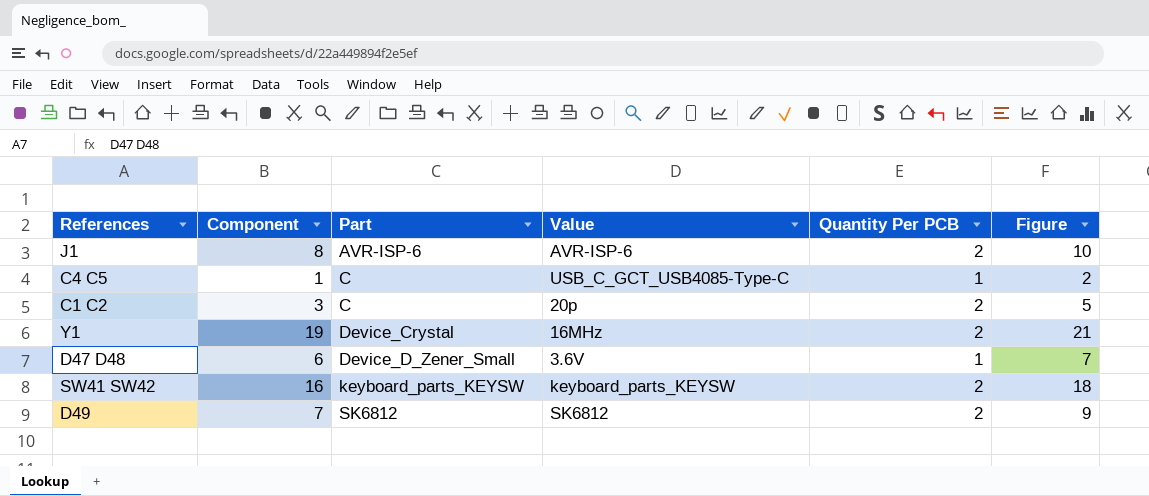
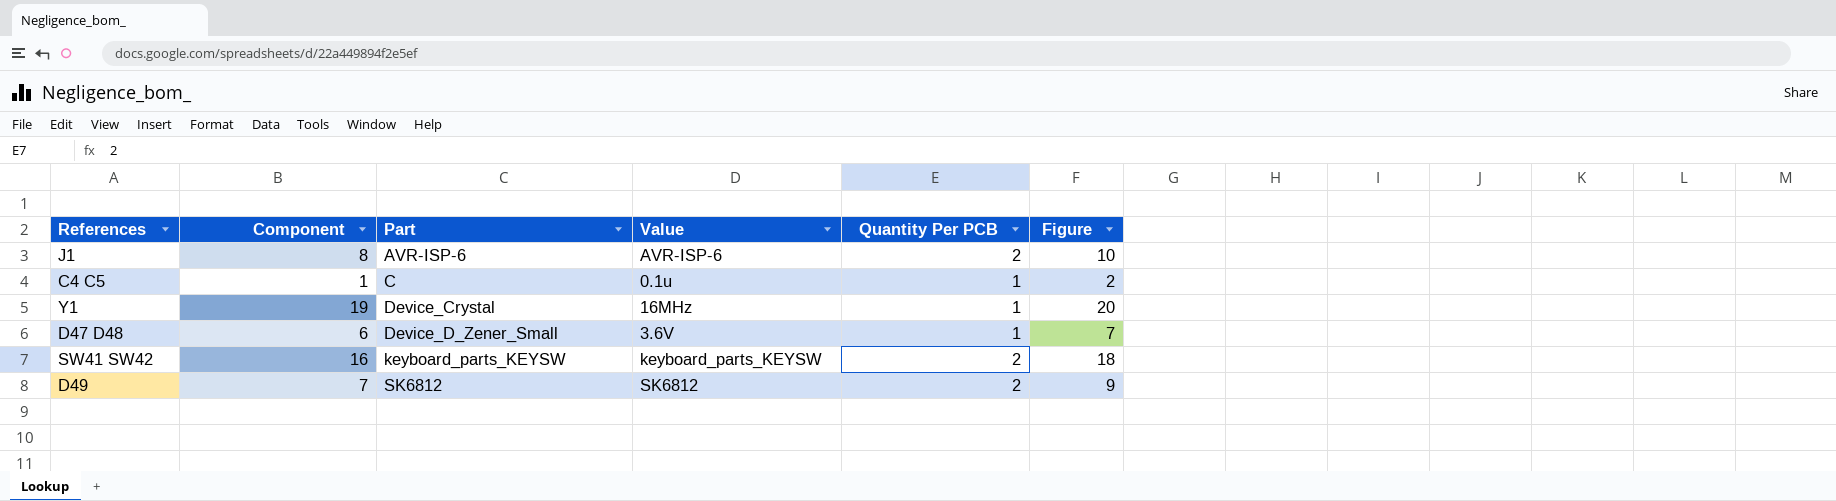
row C1 C2: 3 | C | 20p | 2 | 5 -> none
C4 C5 | Value: USB_C_GCT_USB4085-Type-C -> 0.1u
Y1 | Quantity Per PCB: 2 -> 1
Y1 | Figure: 21 -> 20

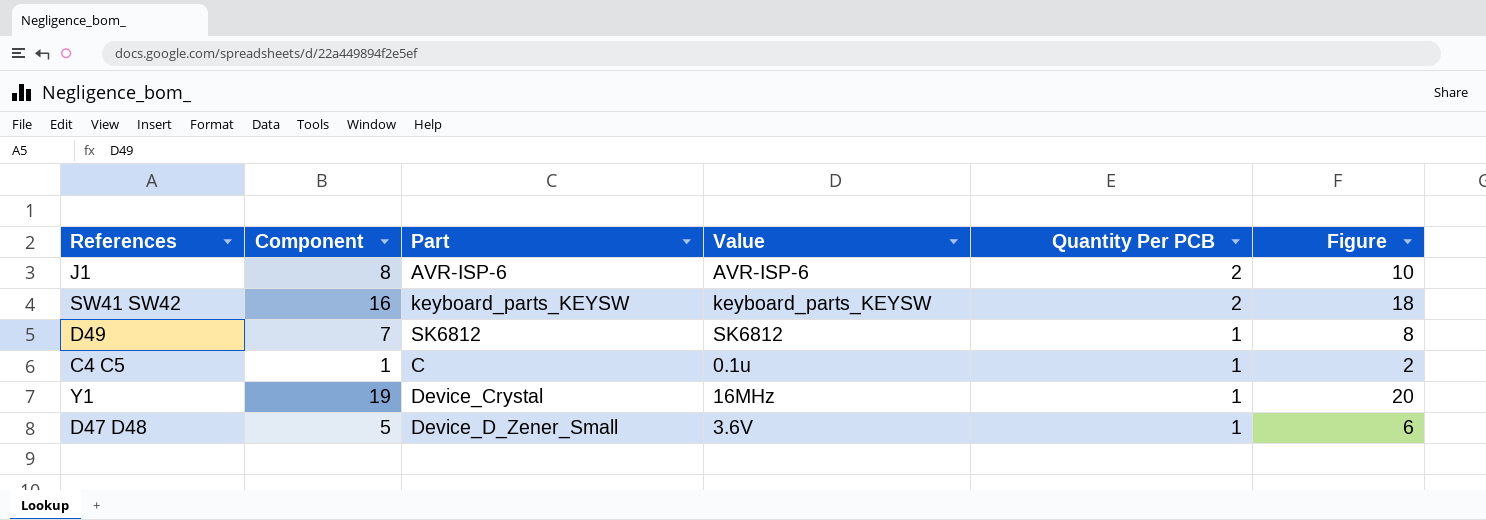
row order: Part ascending -> Quantity Per PCB descending
D49 | Quantity Per PCB: 2 -> 1
D49 | Figure: 9 -> 8
D47 D48 | Component: 6 -> 5
D47 D48 | Figure: 7 -> 6

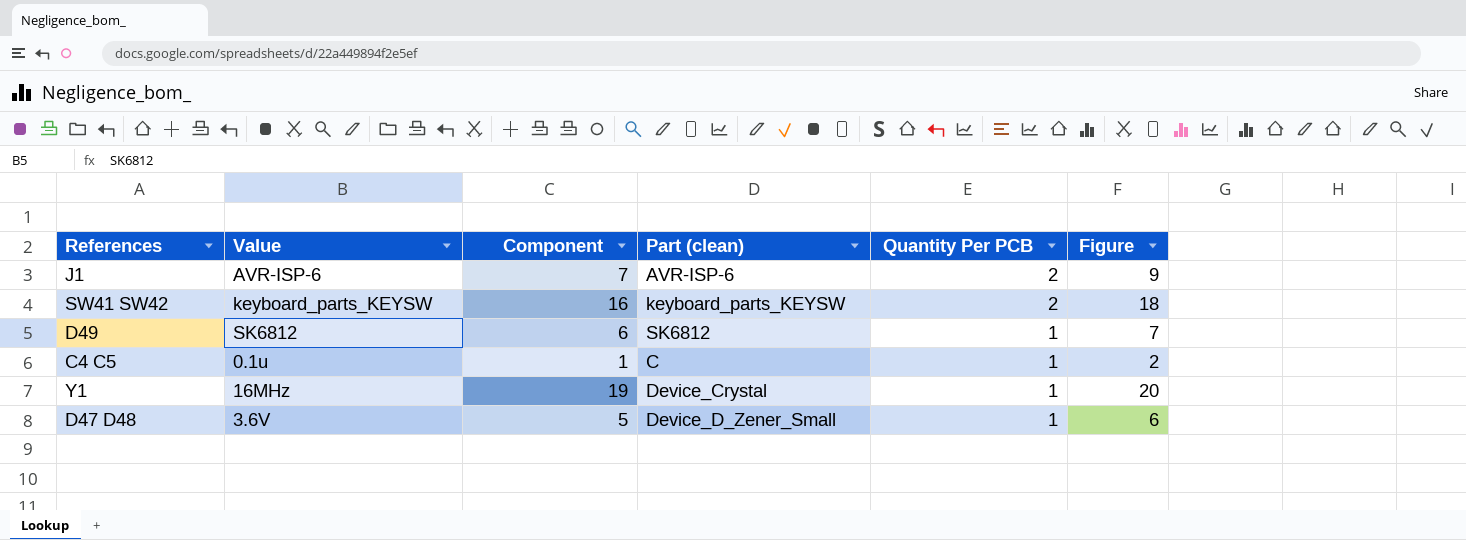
column Value | position: 4 -> 2
column name: Part -> Part (clean)
J1 | Component: 8 -> 7
J1 | Figure: 10 -> 9
D49 | Component: 7 -> 6
D49 | Figure: 8 -> 7

